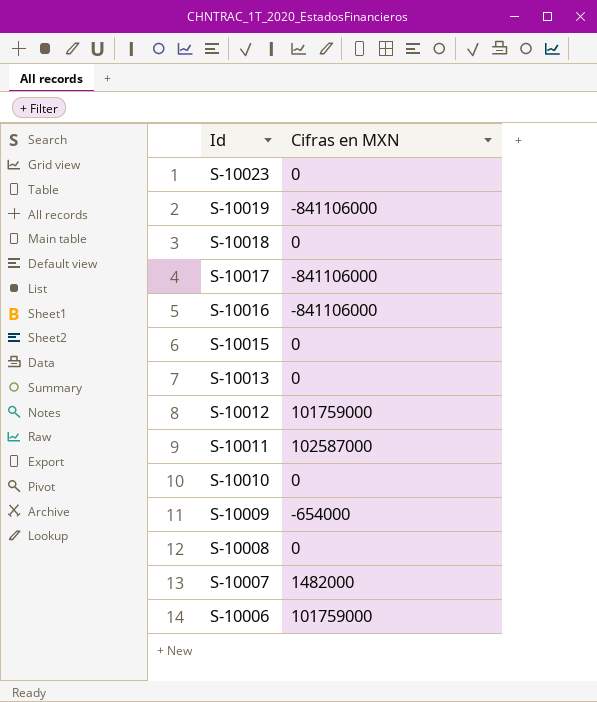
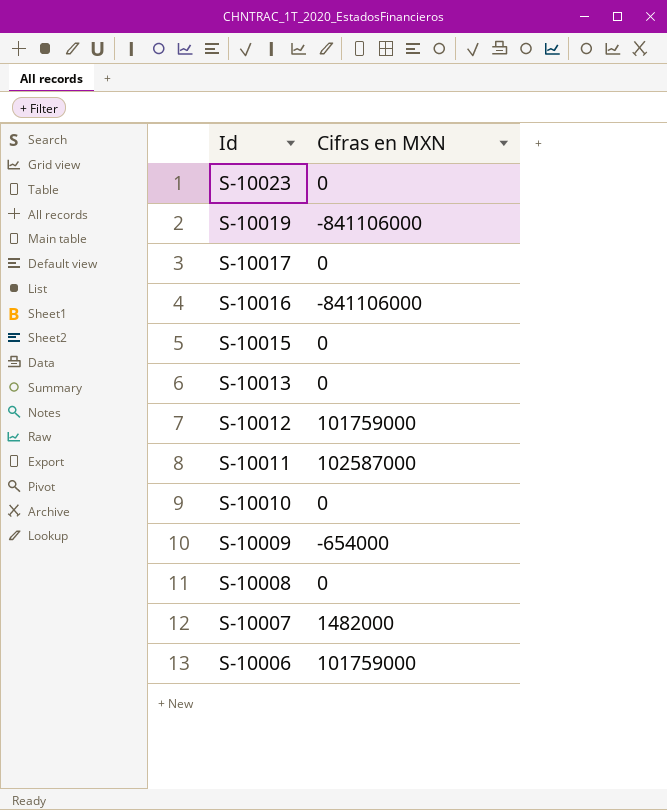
row S-10018: 0 -> none
S-10017 | Cifras en MXN: -841106000 -> 0

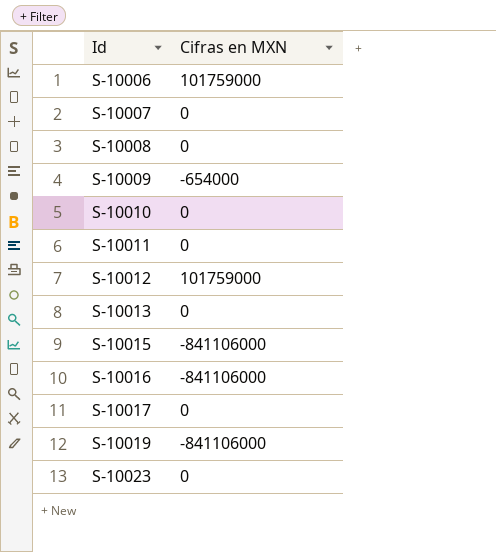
row order: Id descending -> Id ascending
S-10007 | Cifras en MXN: 1482000 -> 0
S-10011 | Cifras en MXN: 102587000 -> 0
S-10015 | Cifras en MXN: 0 -> -841106000

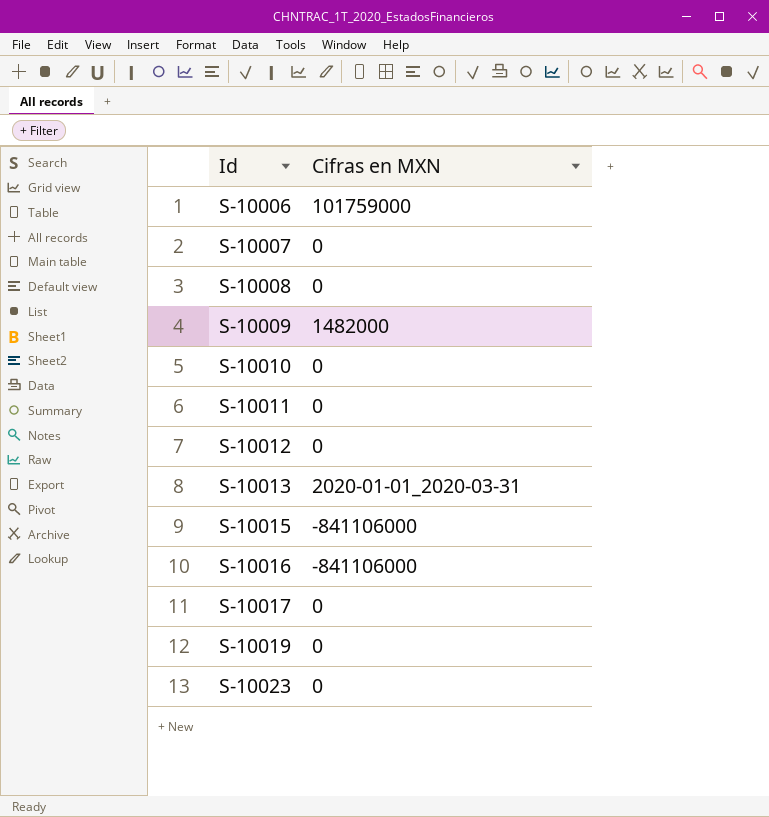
S-10009 | Cifras en MXN: -654000 -> 1482000
S-10012 | Cifras en MXN: 101759000 -> 0
S-10013 | Cifras en MXN: 0 -> 2020-01-01_2020-03-31
S-10019 | Cifras en MXN: -841106000 -> 0

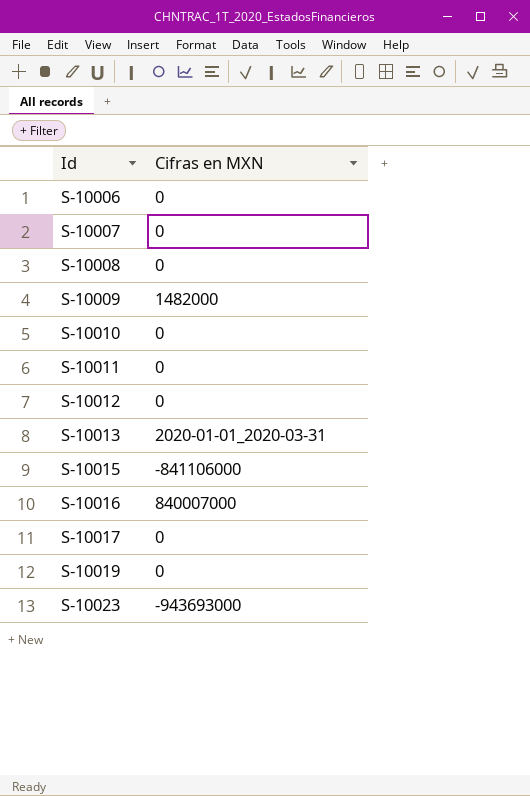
S-10006 | Cifras en MXN: 101759000 -> 0
S-10016 | Cifras en MXN: -841106000 -> 840007000
S-10023 | Cifras en MXN: 0 -> -943693000

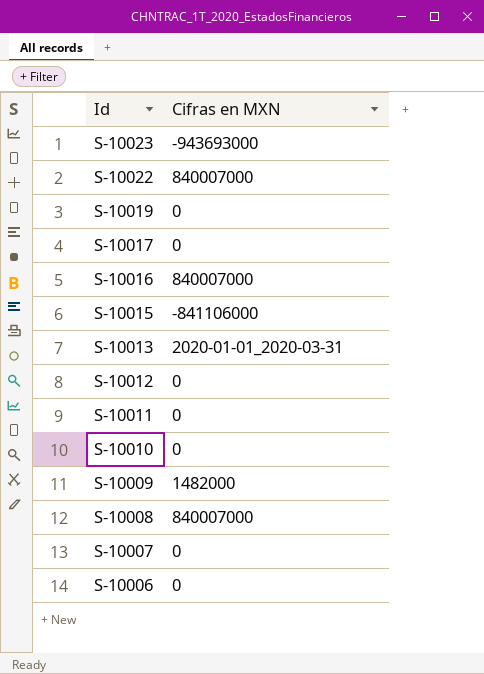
row order: Id ascending -> Id descending
row S-10022: none -> 840007000
S-10008 | Cifras en MXN: 0 -> 840007000

